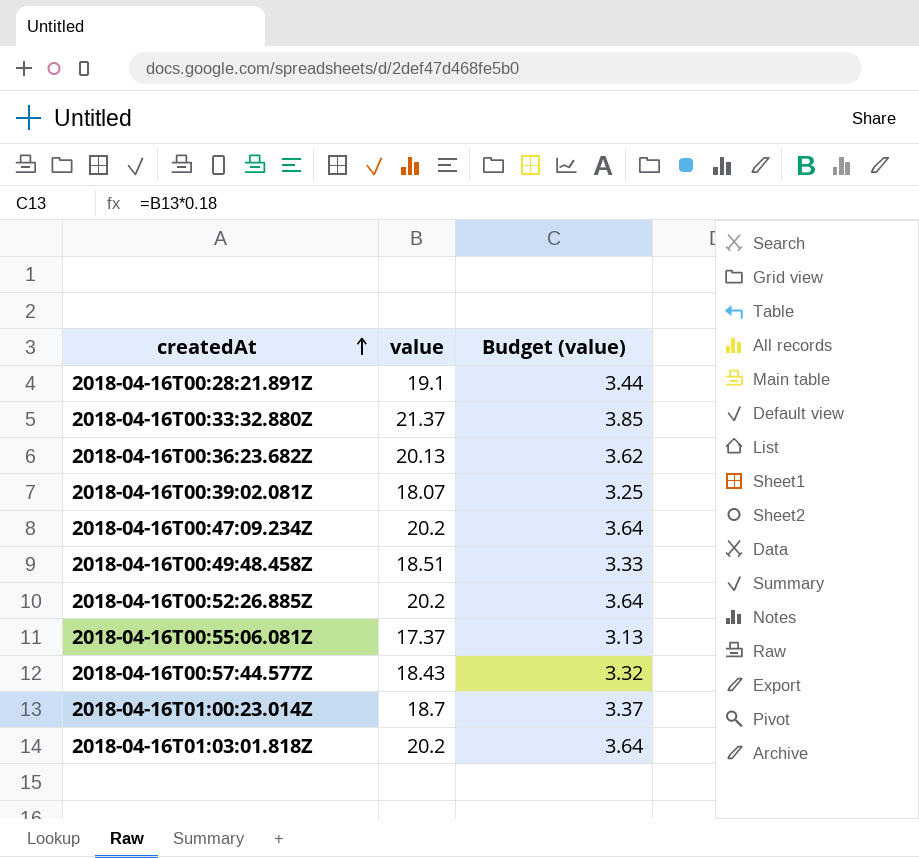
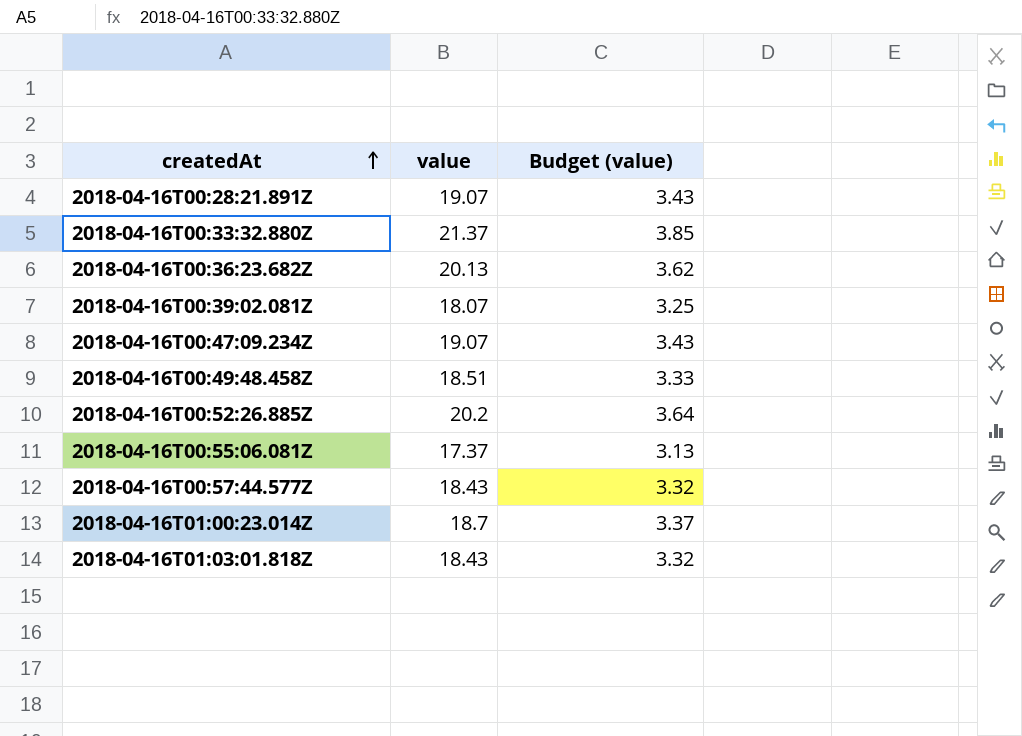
2018-04-16T00:28:21.891Z | value: 19.1 -> 19.07
2018-04-16T00:28:21.891Z | Budget (value): 3.44 -> 3.43
2018-04-16T00:47:09.234Z | value: 20.2 -> 19.07
2018-04-16T00:47:09.234Z | Budget (value): 3.64 -> 3.43
2018-04-16T01:03:01.818Z | value: 20.2 -> 18.43
2018-04-16T01:03:01.818Z | Budget (value): 3.64 -> 3.32

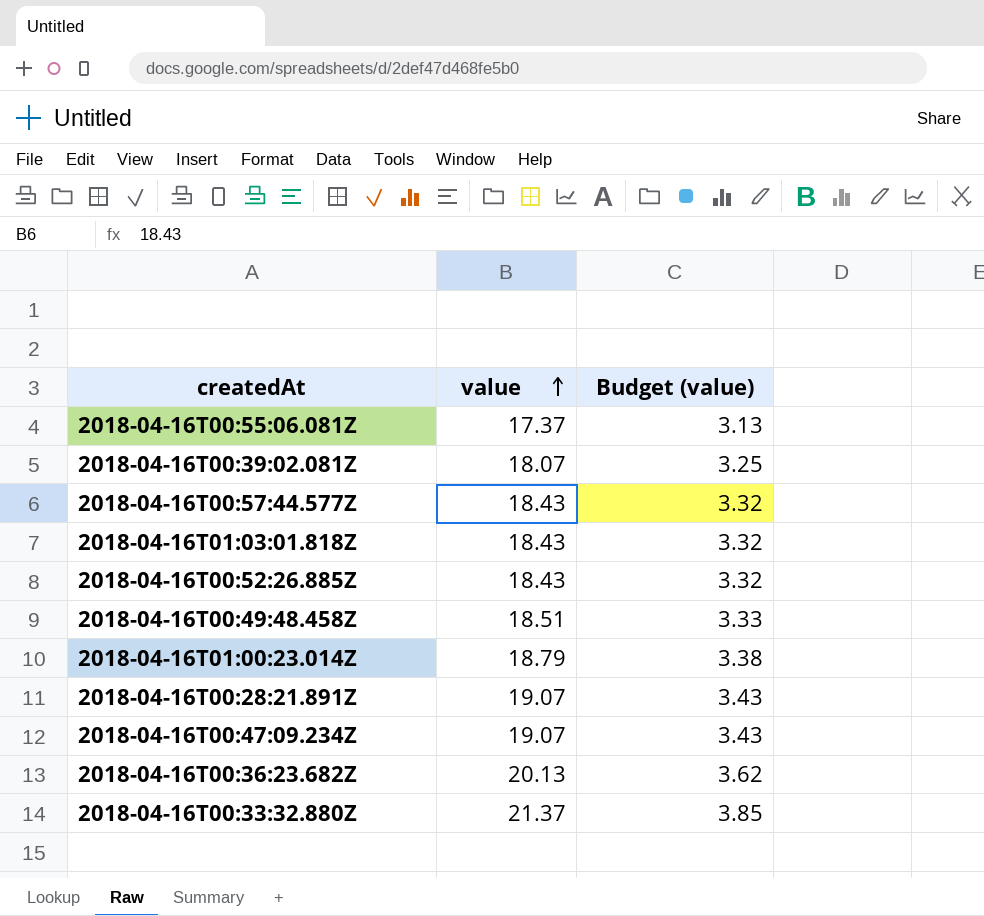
row order: createdAt ascending -> value ascending
2018-04-16T00:52:26.885Z | value: 20.2 -> 18.43
2018-04-16T00:52:26.885Z | Budget (value): 3.64 -> 3.32
2018-04-16T01:00:23.014Z | value: 18.7 -> 18.79
2018-04-16T01:00:23.014Z | Budget (value): 3.37 -> 3.38

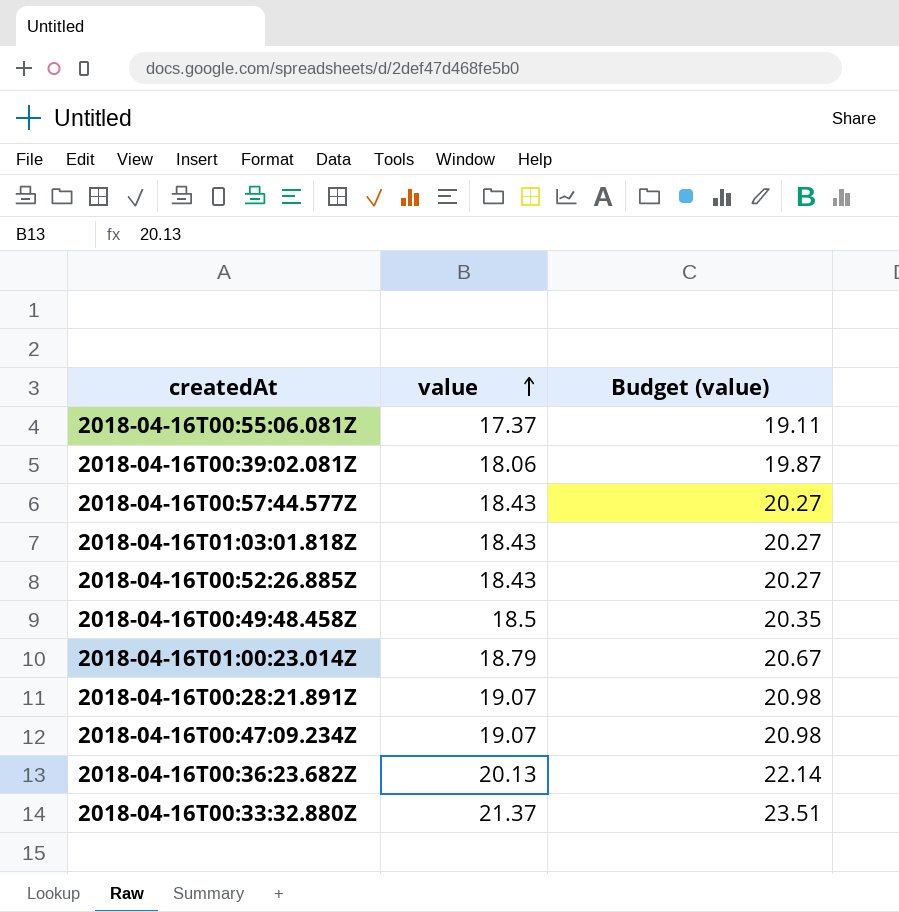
column Budget (value) | formula: [value] * 0.18 -> [value] * 1.1
2018-04-16T00:39:02.081Z | value: 18.07 -> 18.06
2018-04-16T00:49:48.458Z | value: 18.51 -> 18.5

